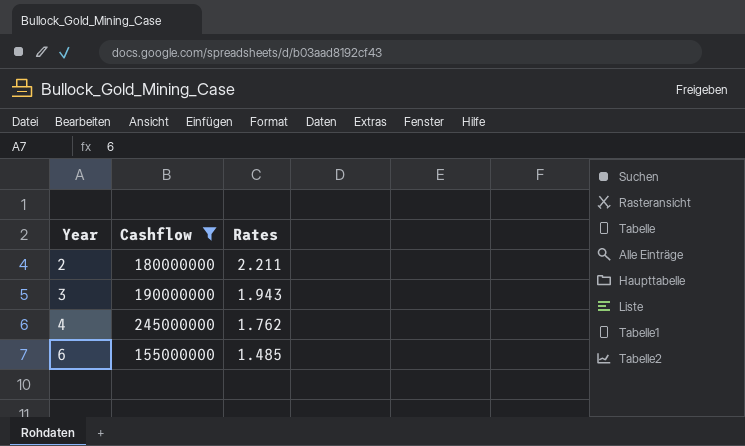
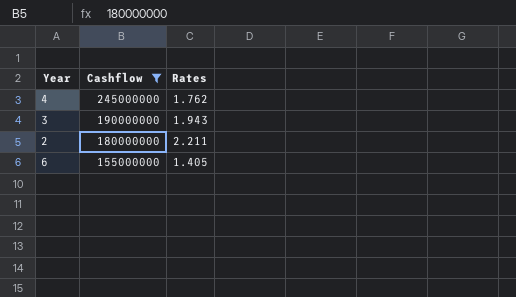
row order: Year ascending -> Cashflow descending
6 | Rates: 1.485 -> 1.405

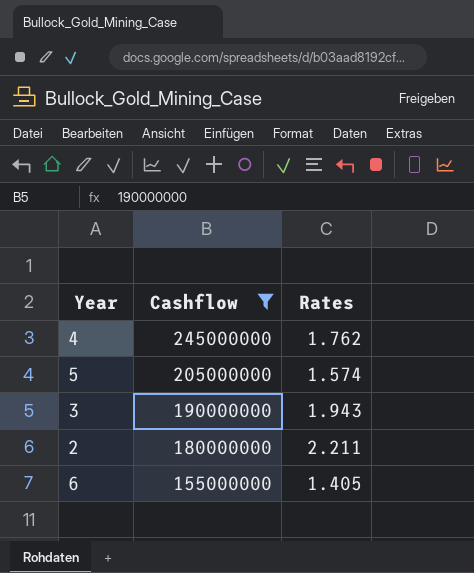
row 5: none -> 205000000 | 1.574

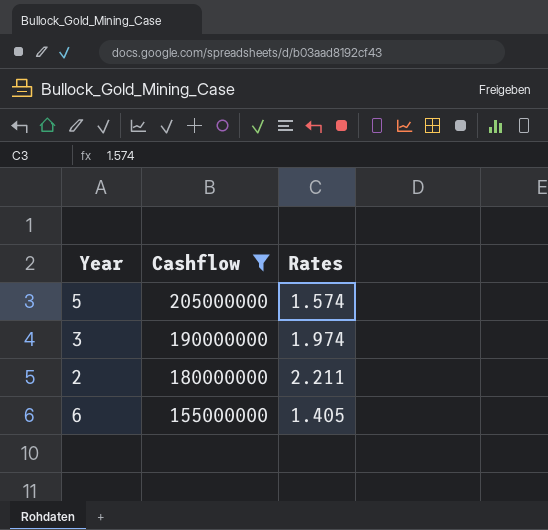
row 4: 245000000 | 1.762 -> none
3 | Rates: 1.943 -> 1.974

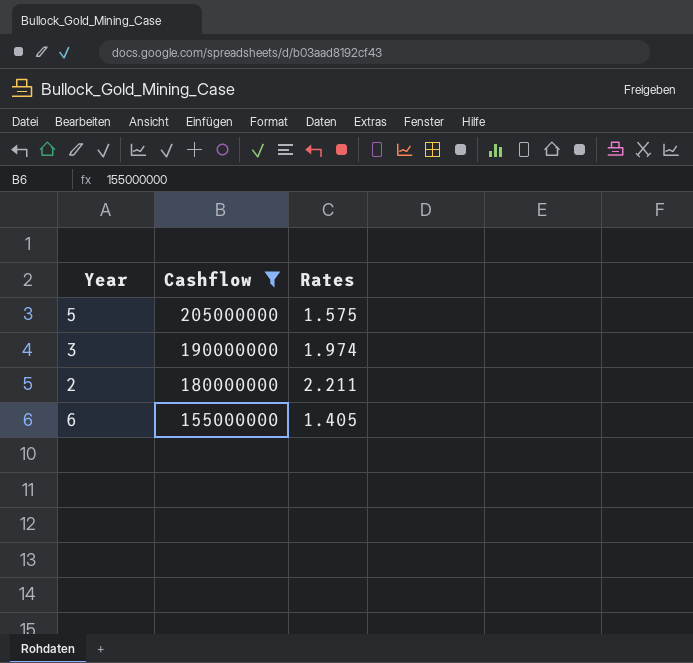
5 | Rates: 1.574 -> 1.575

